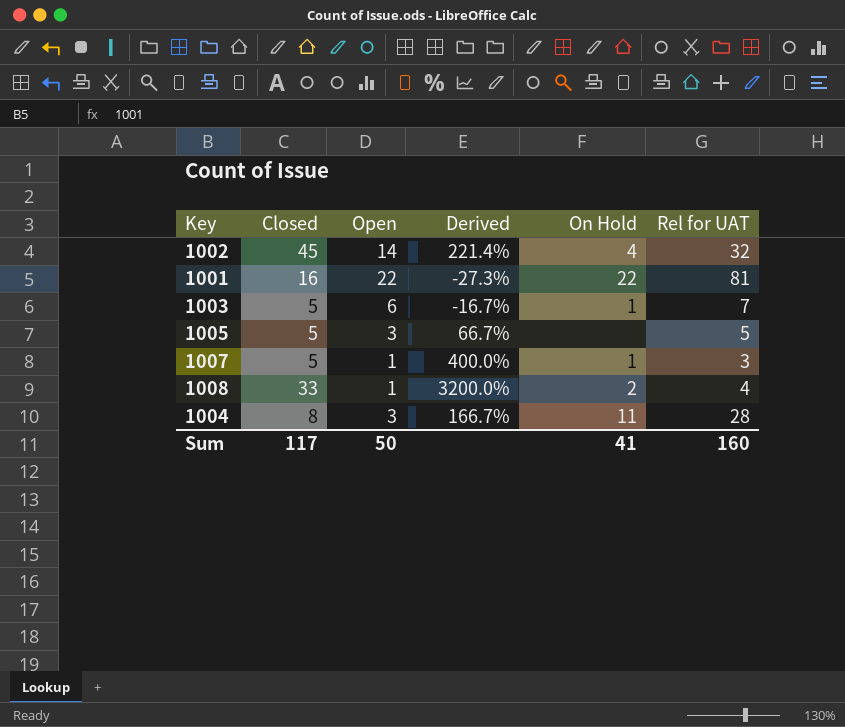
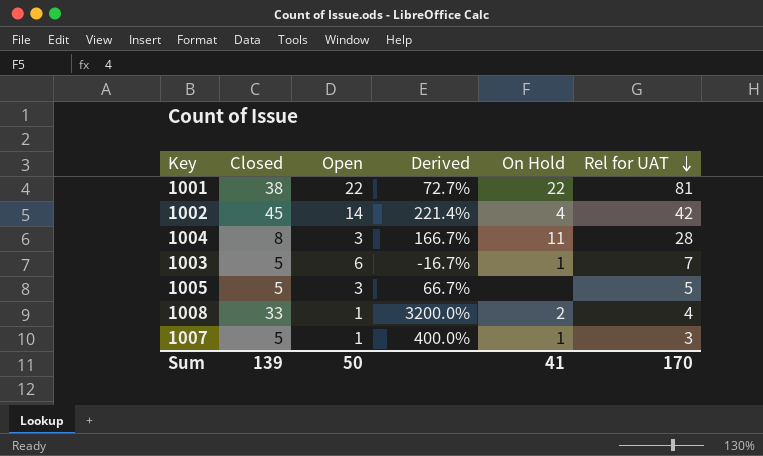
row order: none -> Rel for UAT descending
1001 | Closed: 16 -> 38
1001 | Derived: -27.3% -> 72.7%
1002 | Rel for UAT: 32 -> 42
Sum | Closed: 117 -> 139
Sum | Rel for UAT: 160 -> 170

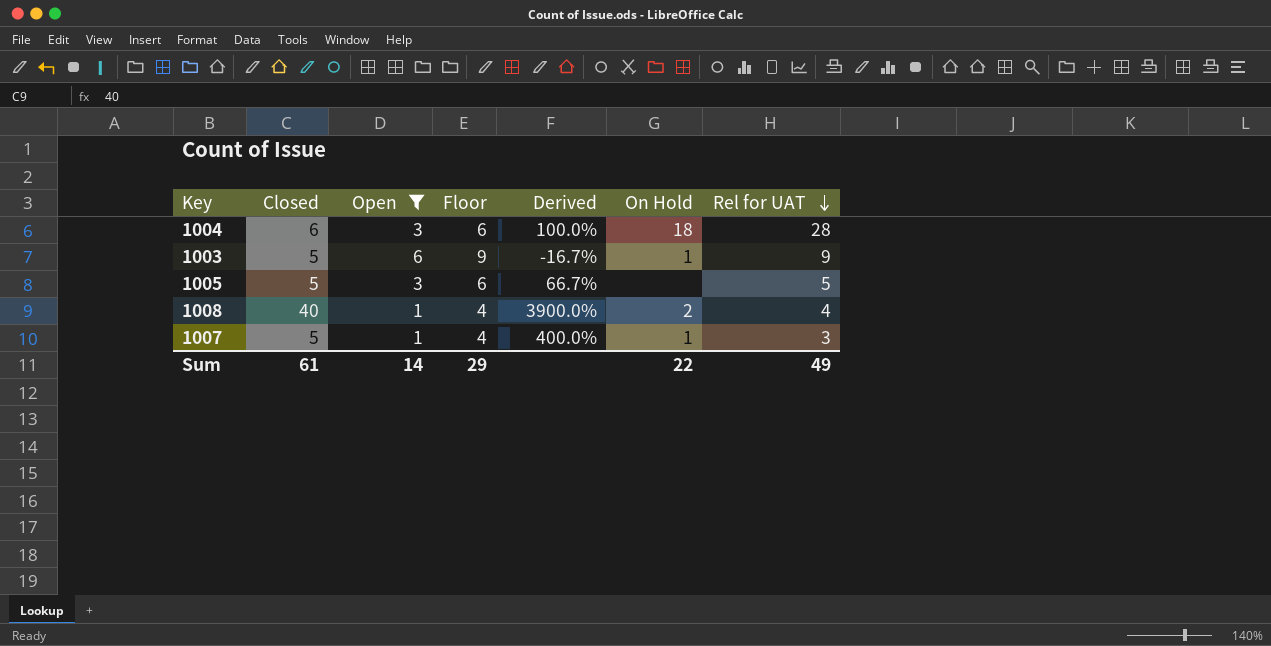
filter: none -> Open <= 6
column Floor | formula: none -> [Open] + 3
1004 | Closed: 8 -> 6
1004 | Derived: 166.7% -> 100.0%
1004 | On Hold: 11 -> 18
1003 | Rel for UAT: 7 -> 9
1008 | Closed: 33 -> 40
1008 | Derived: 3200.0% -> 3900.0%
Sum | Closed: 139 -> 61
Sum | Open: 50 -> 14
Sum | On Hold: 41 -> 22
Sum | Rel for UAT: 170 -> 49

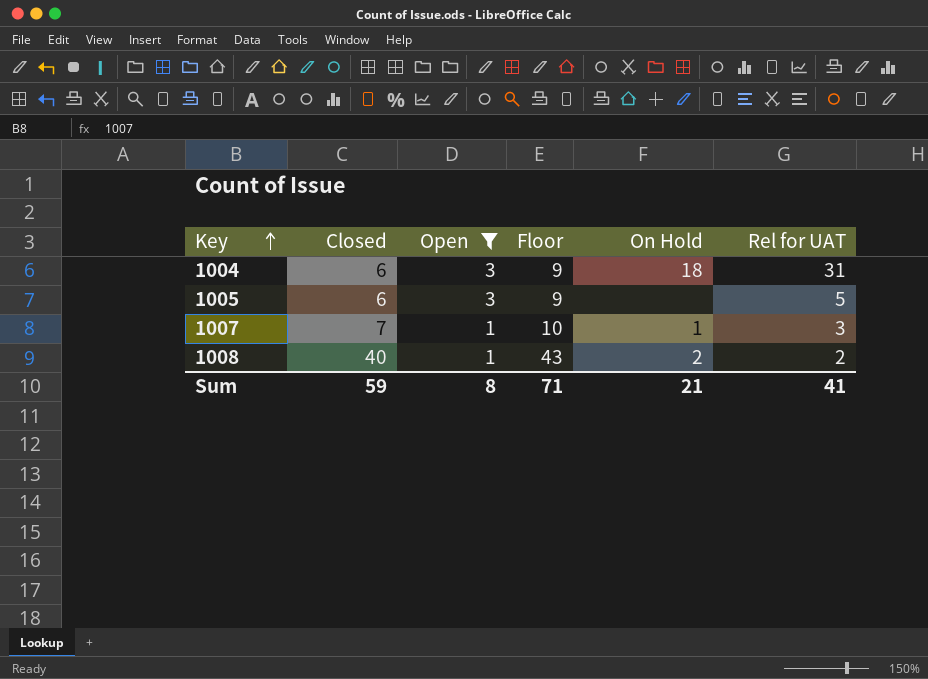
row order: Rel for UAT descending -> Key ascending
column Derived | formula: ([Closed] - [Open]) / [Open] -> none
column Floor | formula: [Open] + 3 -> [Closed] + 3
row 1003: 5 | 6 | 9 | -16.7% | 1 | 9 -> none
1004 | Rel for UAT: 28 -> 31
1005 | Closed: 5 -> 6
1007 | Closed: 5 -> 7
1008 | Rel for UAT: 4 -> 2
Sum | Closed: 61 -> 59
Sum | Open: 14 -> 8
Sum | Floor: 29 -> 71
Sum | On Hold: 22 -> 21
Sum | Rel for UAT: 49 -> 41

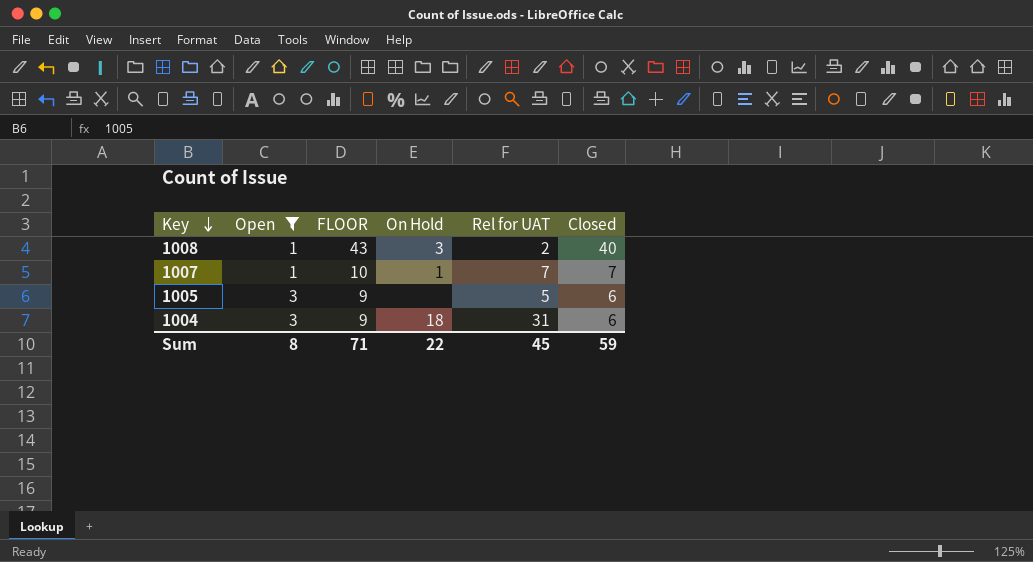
row order: Key ascending -> Key descending
column name: Floor -> FLOOR
column Closed | position: 2 -> 6
1008 | On Hold: 2 -> 3
1007 | Rel for UAT: 3 -> 7
Sum | On Hold: 21 -> 22
Sum | Rel for UAT: 41 -> 45

